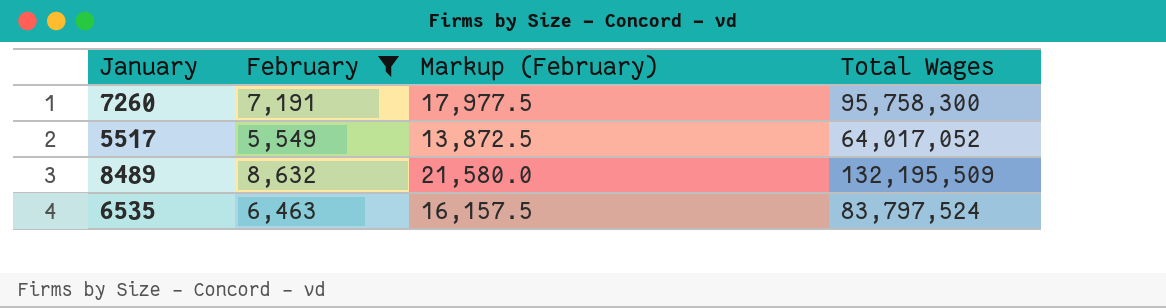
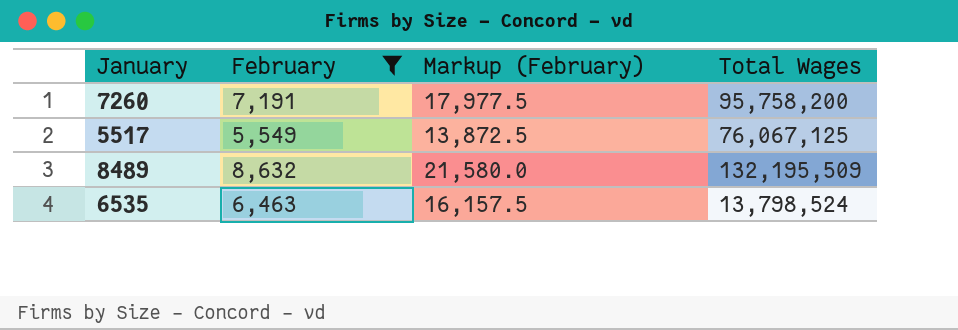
7260 | Total Wages: 95,758,300 -> 95,758,200
5517 | Total Wages: 64,017,052 -> 76,067,125
6535 | Total Wages: 83,797,524 -> 13,798,524

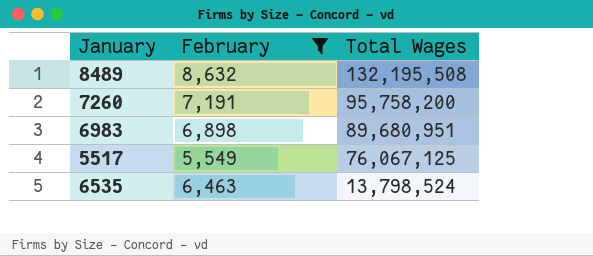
row order: none -> Total Wages descending
column Markup (February) | formula: [February] * 2.5 -> none
8489 | Total Wages: 132,195,509 -> 132,195,508
row 6983: none -> 6,898 | 89,680,951

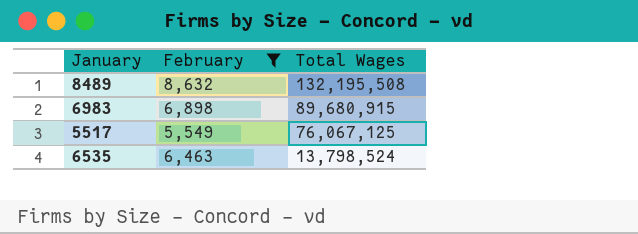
row 7260: 7,191 | 95,758,200 -> none
6983 | Total Wages: 89,680,951 -> 89,680,915

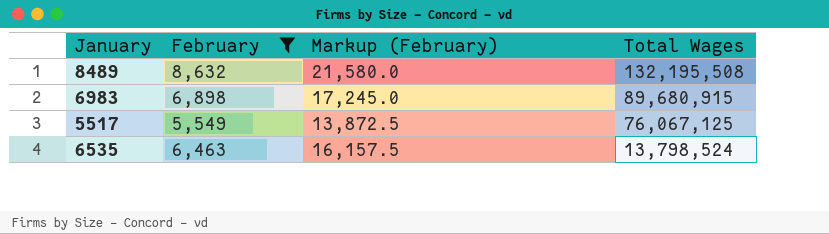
column Markup (February) | formula: none -> [February] * 2.5

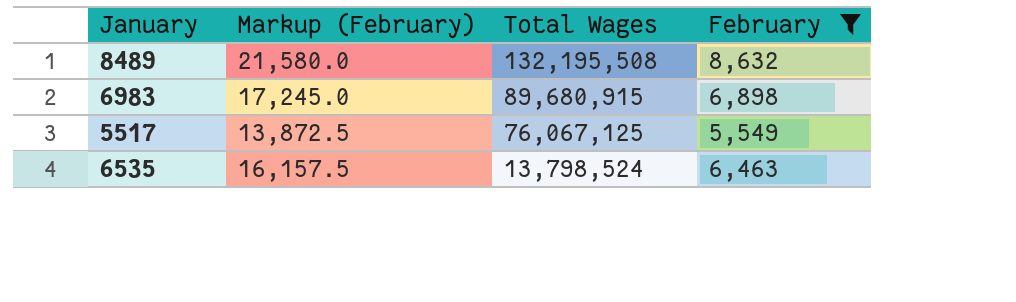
column February | position: 2 -> 4

